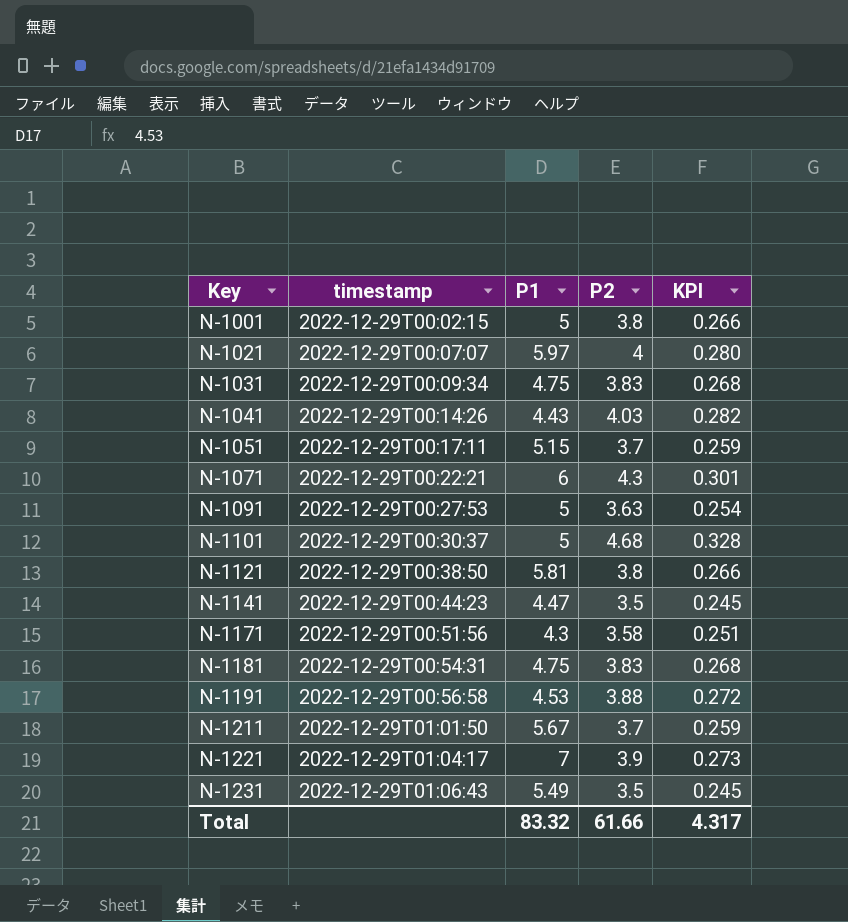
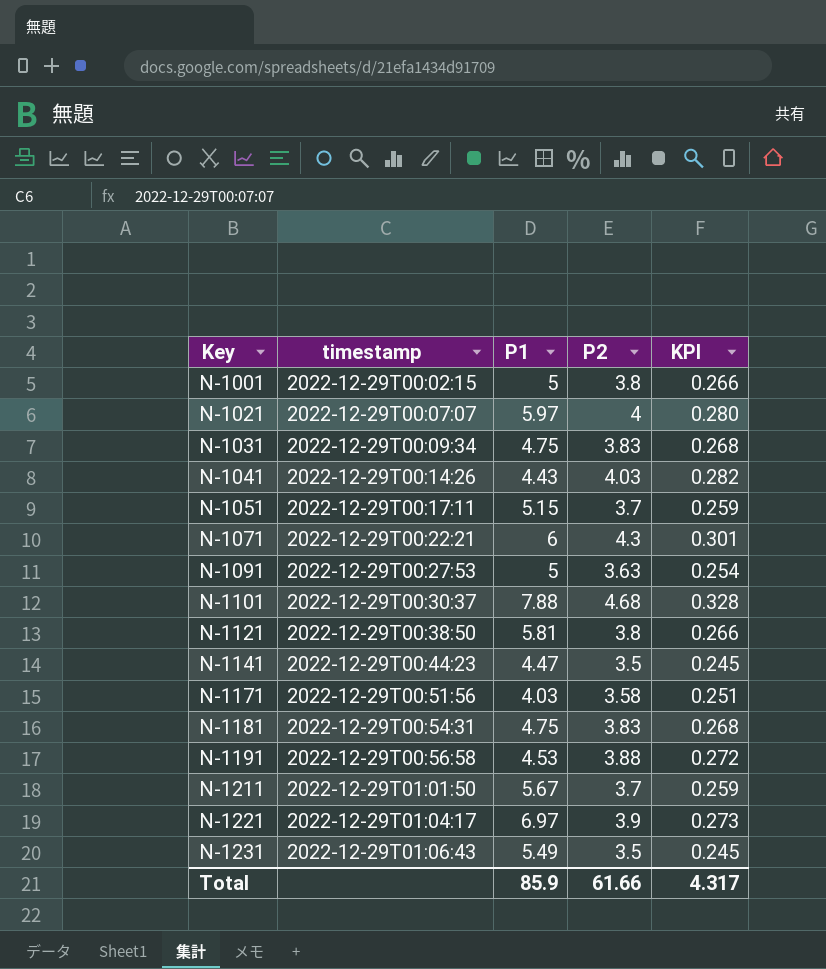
N-1101 | P1: 5 -> 7.88
N-1171 | P1: 4.3 -> 4.03
N-1221 | P1: 7 -> 6.97
Total | P1: 83.32 -> 85.9

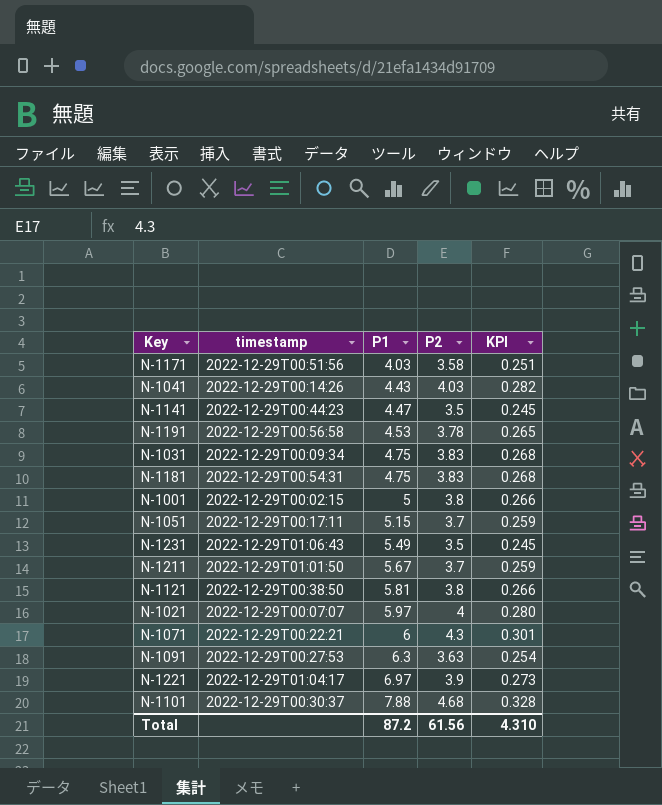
row order: Key ascending -> P1 ascending
N-1191 | P2: 3.88 -> 3.78
N-1191 | KPI: 0.272 -> 0.265
N-1091 | P1: 5 -> 6.3
Total | P1: 85.9 -> 87.2
Total | P2: 61.66 -> 61.56
Total | KPI: 4.317 -> 4.310

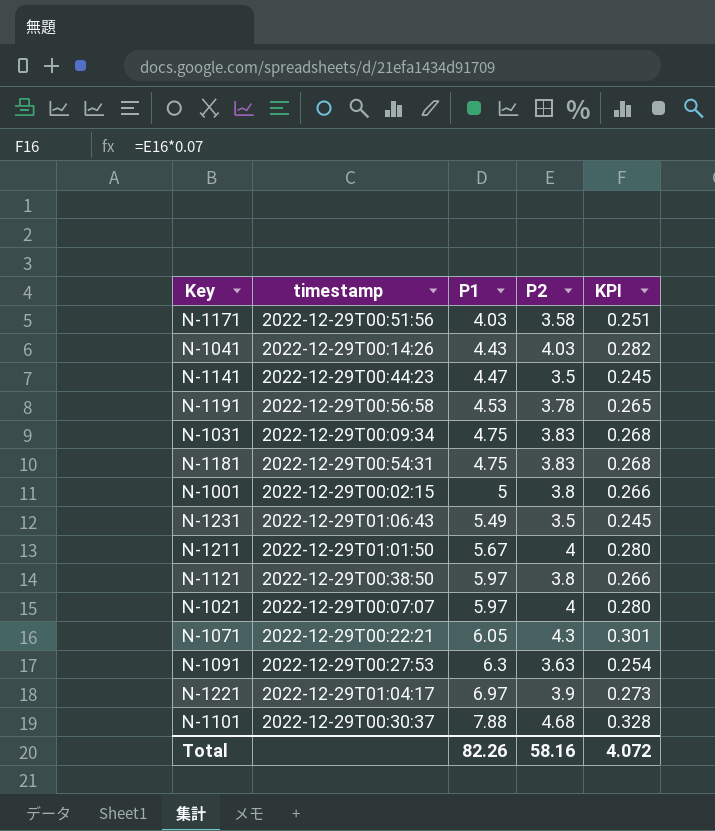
row N-1051: 2022-12-29T00:17:11 | 5.15 | 3.7 | 0.259 -> none
N-1211 | P2: 3.7 -> 4
N-1211 | KPI: 0.259 -> 0.280
N-1121 | P1: 5.81 -> 5.97
N-1071 | P1: 6 -> 6.05
Total | P1: 87.2 -> 82.26
Total | P2: 61.56 -> 58.16
Total | KPI: 4.310 -> 4.072

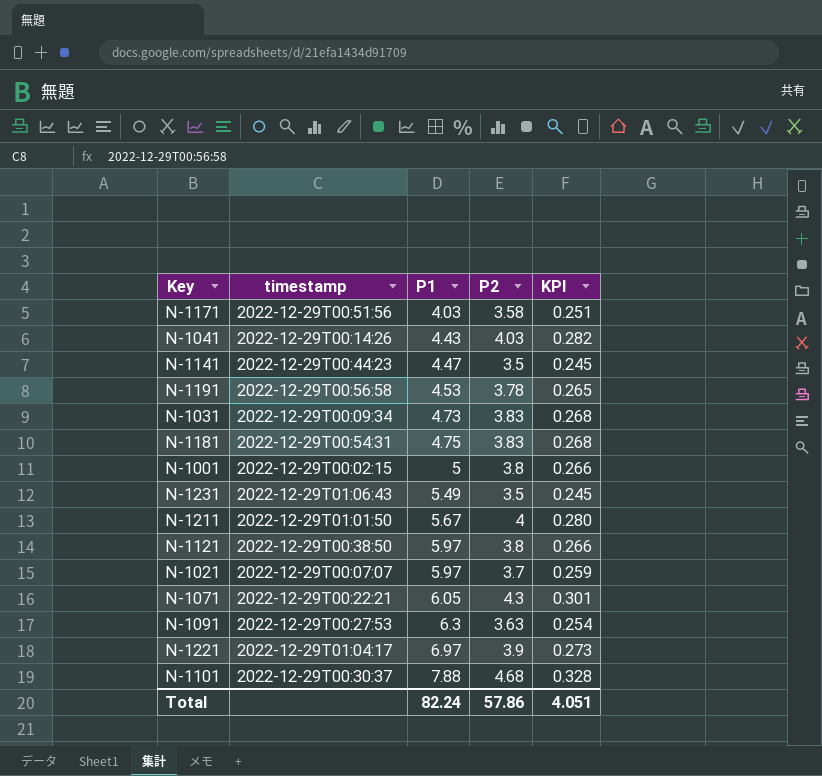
N-1031 | P1: 4.75 -> 4.73
N-1021 | P2: 4 -> 3.7
N-1021 | KPI: 0.280 -> 0.259
Total | P1: 82.26 -> 82.24
Total | P2: 58.16 -> 57.86
Total | KPI: 4.072 -> 4.051

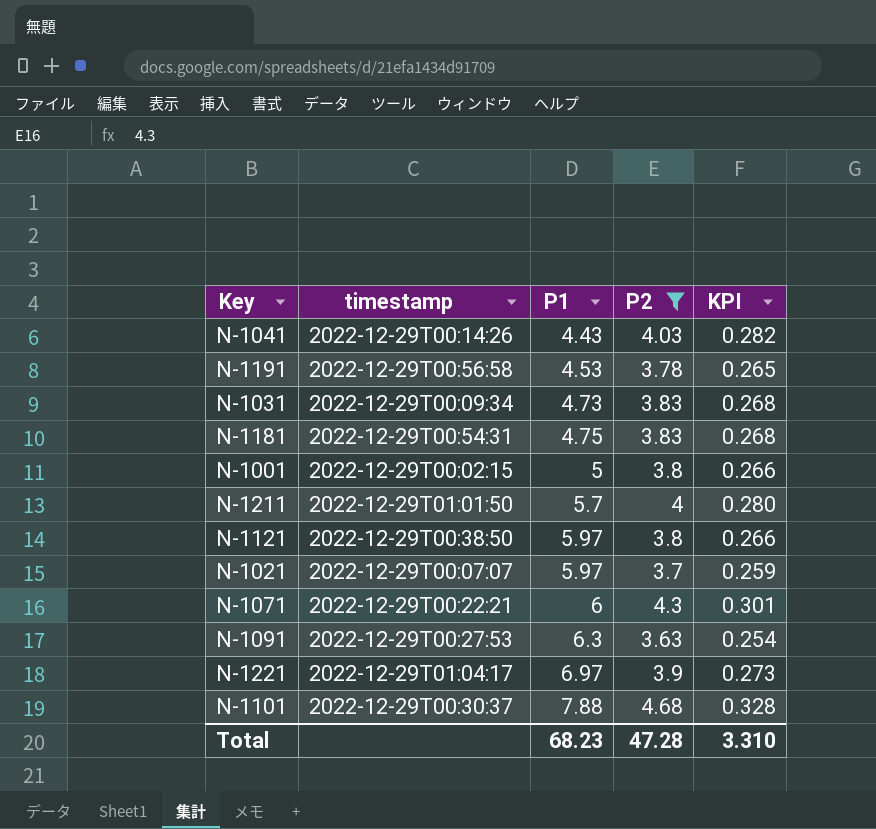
filter: none -> P2 >= 3.63
N-1211 | P1: 5.67 -> 5.7
N-1071 | P1: 6.05 -> 6
Total | P1: 82.24 -> 68.23
Total | P2: 57.86 -> 47.28
Total | KPI: 4.051 -> 3.310

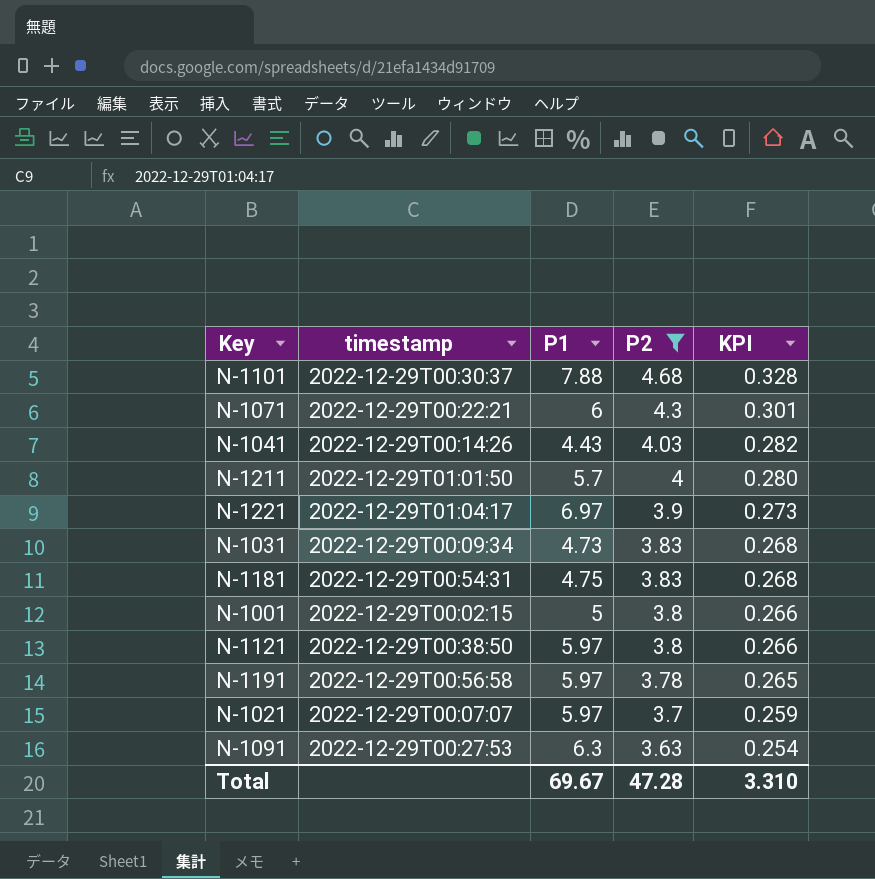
row order: P1 ascending -> P2 descending
N-1191 | P1: 4.53 -> 5.97
Total | P1: 68.23 -> 69.67

